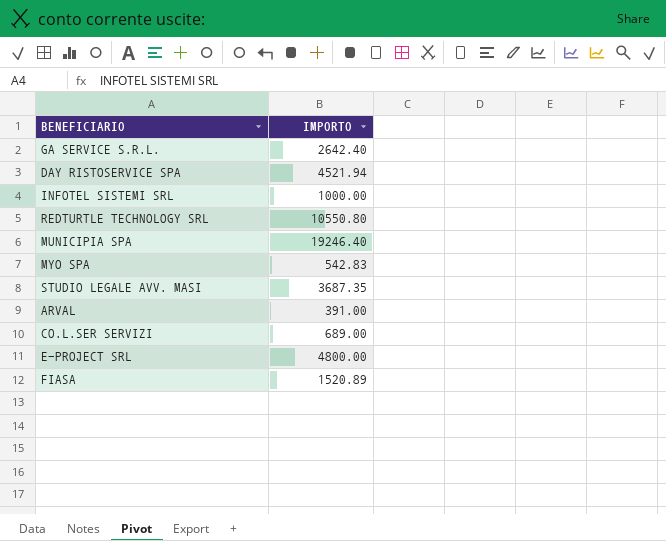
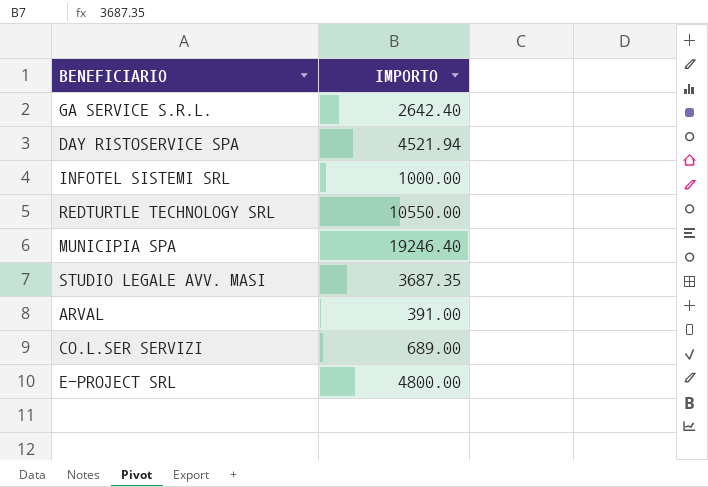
row MYO SPA: 542.83 -> none
row FIASA: 1520.89 -> none
REDTURTLE TECHNOLOGY SRL | IMPORTO: 10550.80 -> 10550.00

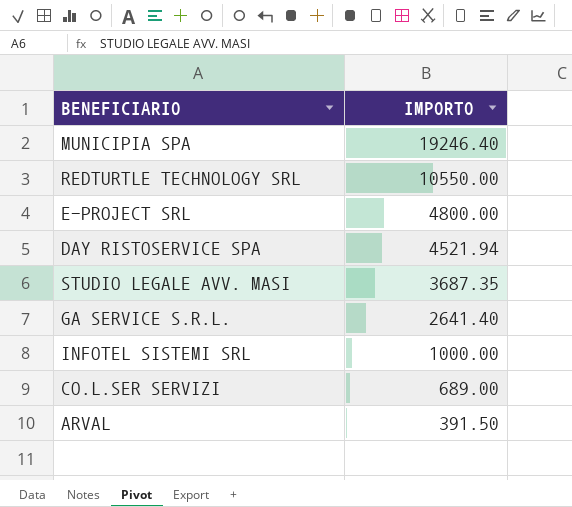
row order: none -> IMPORTO descending
GA SERVICE S.R.L. | IMPORTO: 2642.40 -> 2641.40
ARVAL | IMPORTO: 391.00 -> 391.50

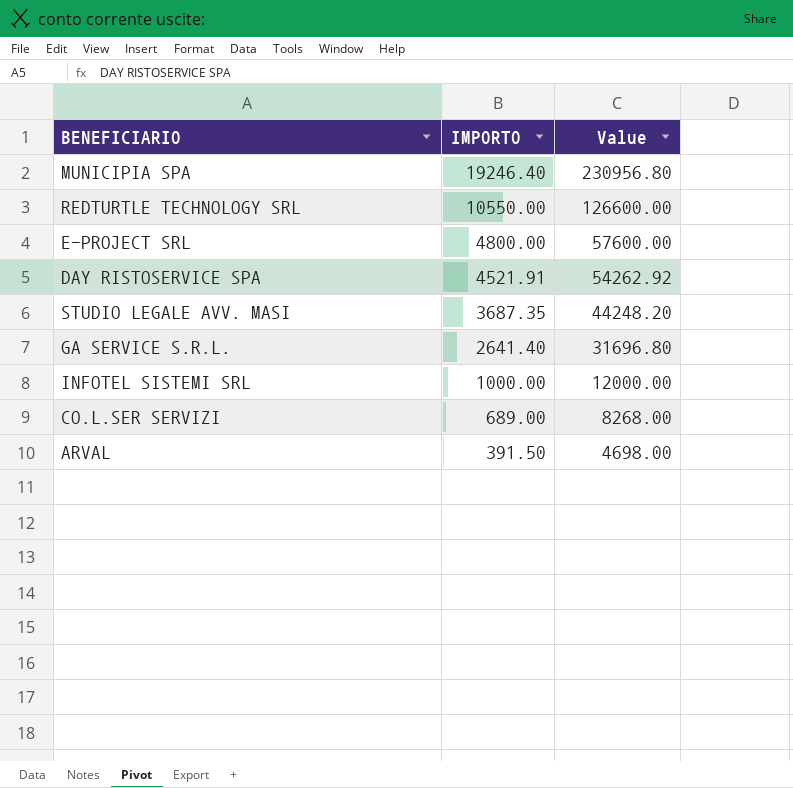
column Value | formula: none -> [IMPORTO] * 12
DAY RISTOSERVICE SPA | IMPORTO: 4521.94 -> 4521.91

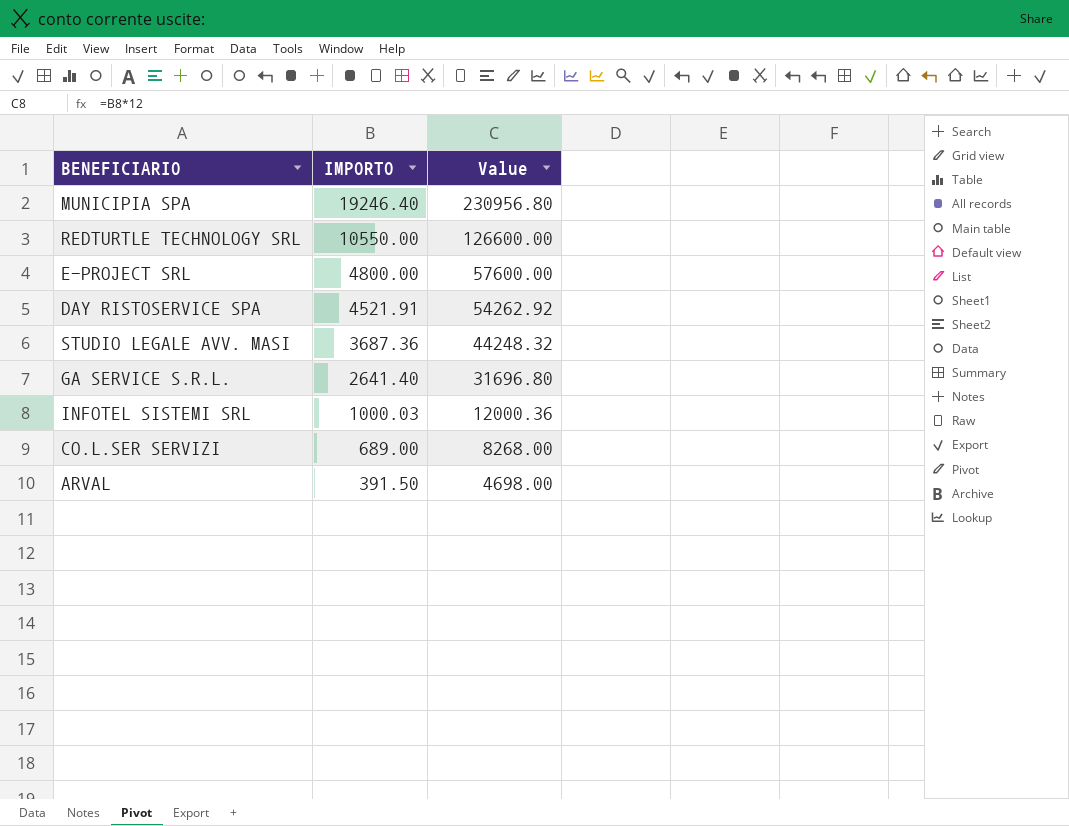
STUDIO LEGALE AVV. MASI | IMPORTO: 3687.35 -> 3687.36
STUDIO LEGALE AVV. MASI | Value: 44248.20 -> 44248.32
INFOTEL SISTEMI SRL | IMPORTO: 1000.00 -> 1000.03
INFOTEL SISTEMI SRL | Value: 12000.00 -> 12000.36

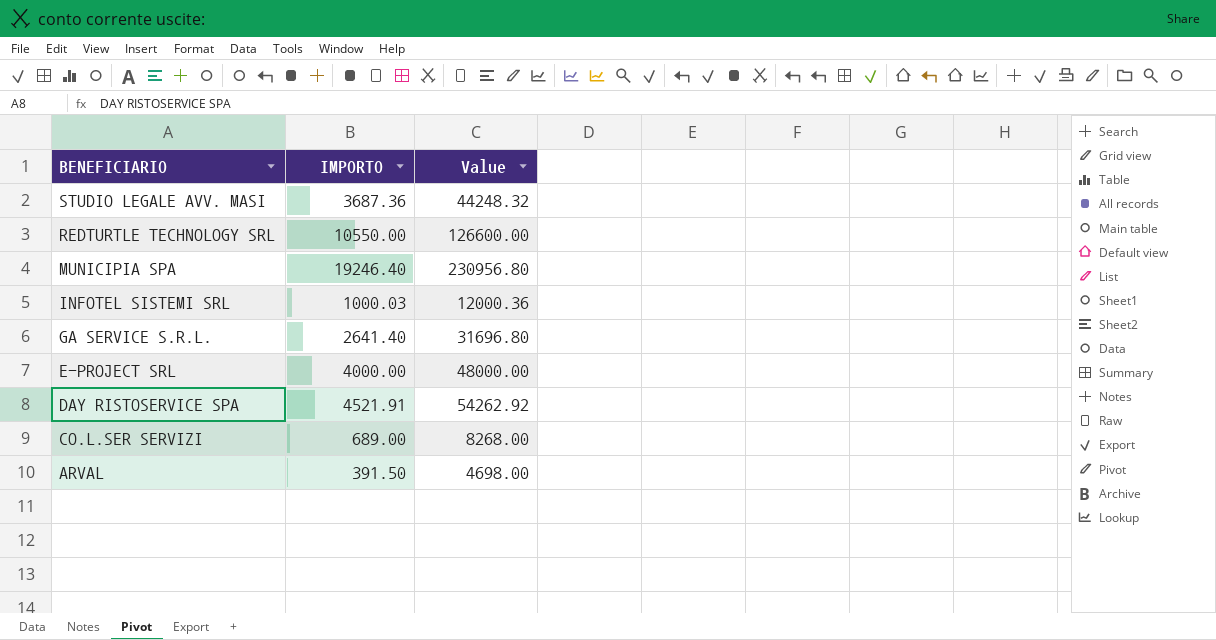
row order: IMPORTO descending -> BENEFICIARIO descending
E-PROJECT SRL | IMPORTO: 4800.00 -> 4000.00
E-PROJECT SRL | Value: 57600.00 -> 48000.00

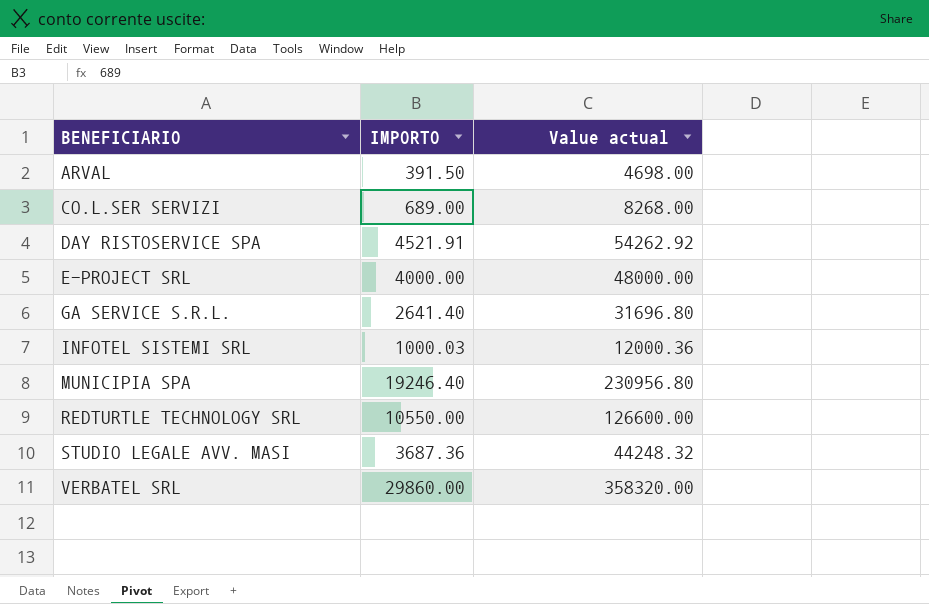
row order: BENEFICIARIO descending -> BENEFICIARIO ascending
column name: Value -> Value actual
row VERBATEL SRL: none -> 29860.00 | 358320.00

